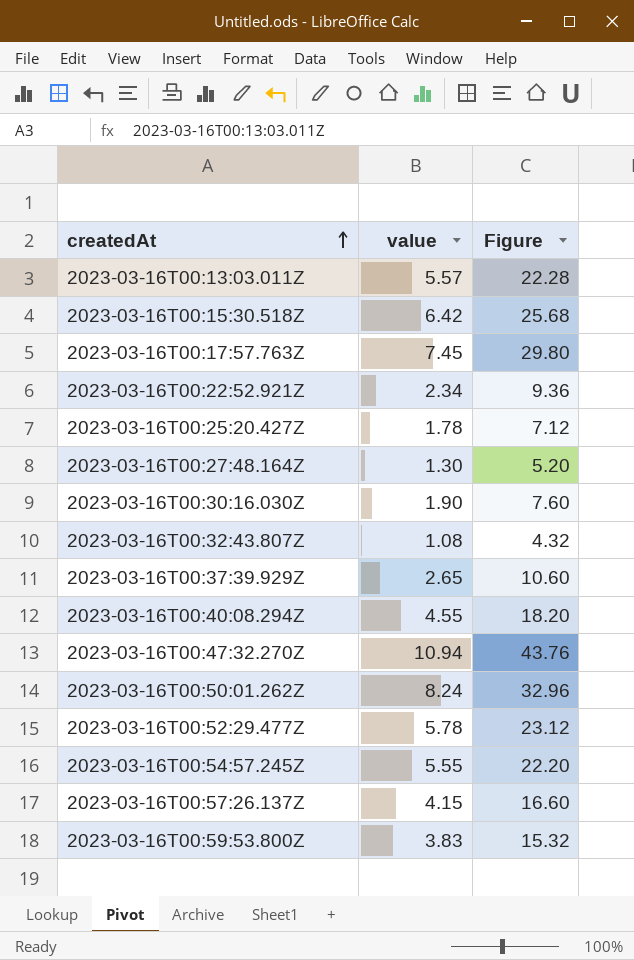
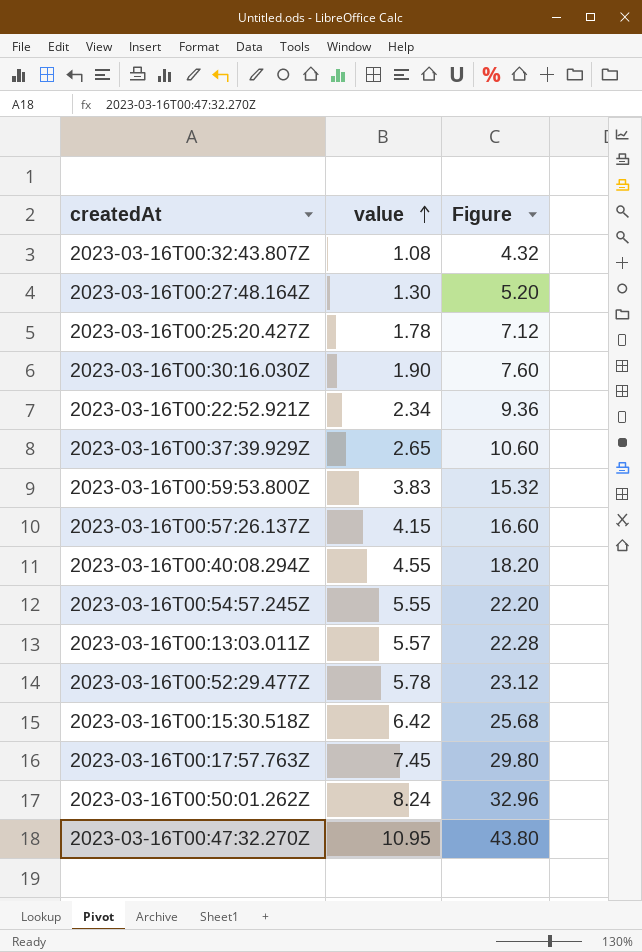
row order: createdAt ascending -> value ascending
2023-03-16T00:47:32.270Z | value: 10.94 -> 10.95
2023-03-16T00:47:32.270Z | Figure: 43.76 -> 43.80

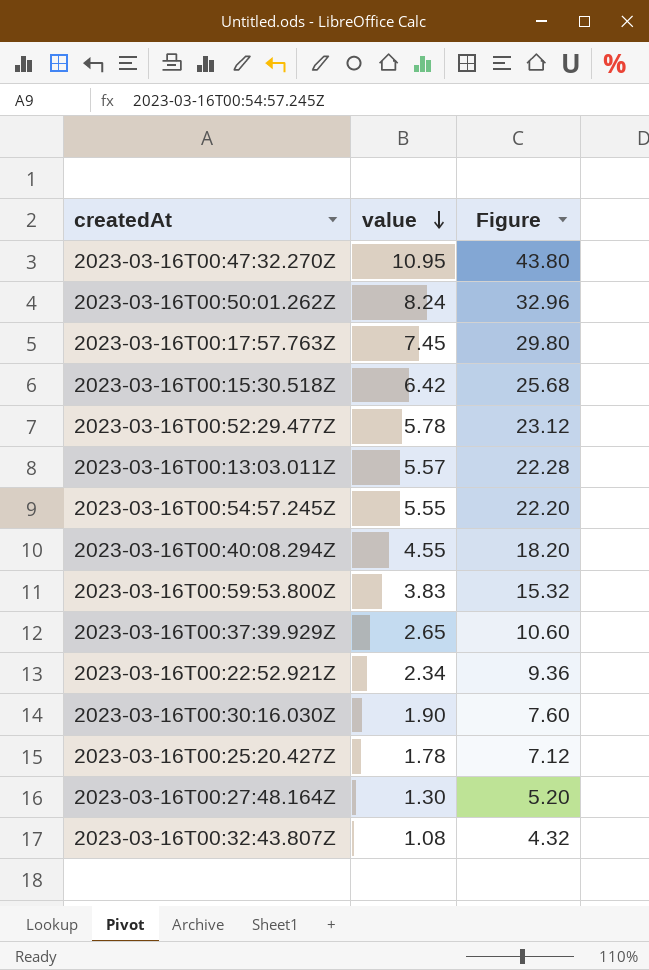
row order: value ascending -> value descending
row 2023-03-16T00:57:26.137Z: 4.15 | 16.60 -> none

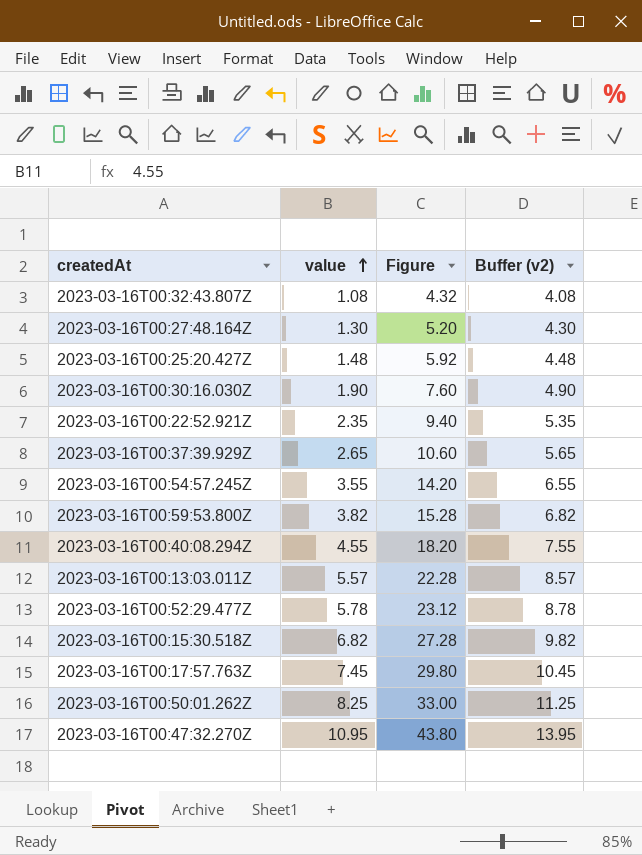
row order: value descending -> value ascending
column Buffer (v2) | formula: none -> [value] + 3
2023-03-16T00:25:20.427Z | value: 1.78 -> 1.48
2023-03-16T00:25:20.427Z | Figure: 7.12 -> 5.92
2023-03-16T00:22:52.921Z | value: 2.34 -> 2.35
2023-03-16T00:22:52.921Z | Figure: 9.36 -> 9.40
2023-03-16T00:54:57.245Z | value: 5.55 -> 3.55
2023-03-16T00:54:57.245Z | Figure: 22.20 -> 14.20
2023-03-16T00:59:53.800Z | value: 3.83 -> 3.82
2023-03-16T00:59:53.800Z | Figure: 15.32 -> 15.28
2023-03-16T00:15:30.518Z | value: 6.42 -> 6.82
2023-03-16T00:15:30.518Z | Figure: 25.68 -> 27.28
2023-03-16T00:50:01.262Z | value: 8.24 -> 8.25
2023-03-16T00:50:01.262Z | Figure: 32.96 -> 33.00

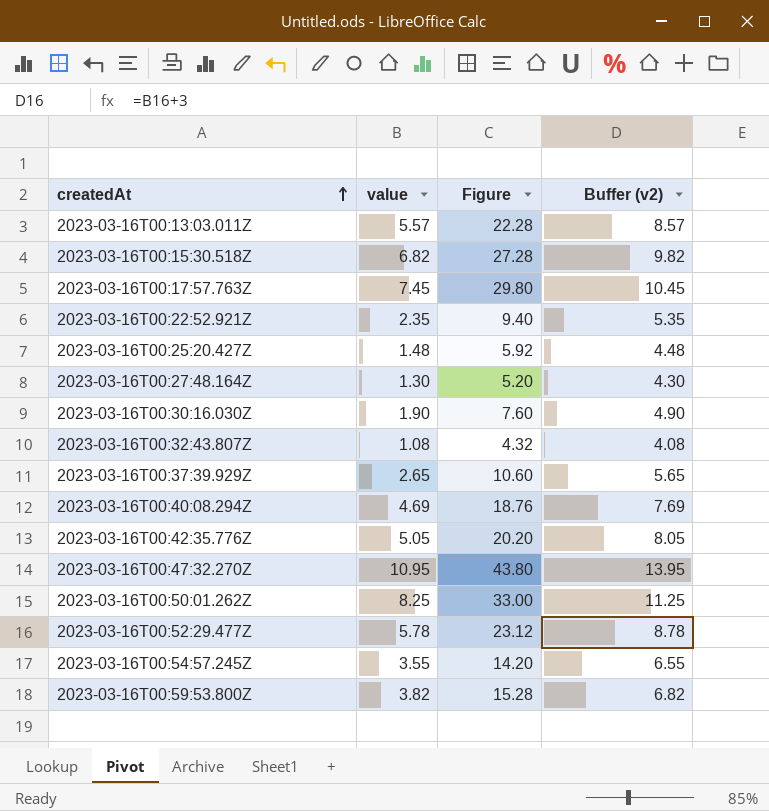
row order: value ascending -> createdAt ascending
2023-03-16T00:40:08.294Z | value: 4.55 -> 4.69
2023-03-16T00:40:08.294Z | Figure: 18.20 -> 18.76
2023-03-16T00:40:08.294Z | Buffer (v2): 7.55 -> 7.69
row 2023-03-16T00:42:35.776Z: none -> 5.05 | 20.20 | 8.05

